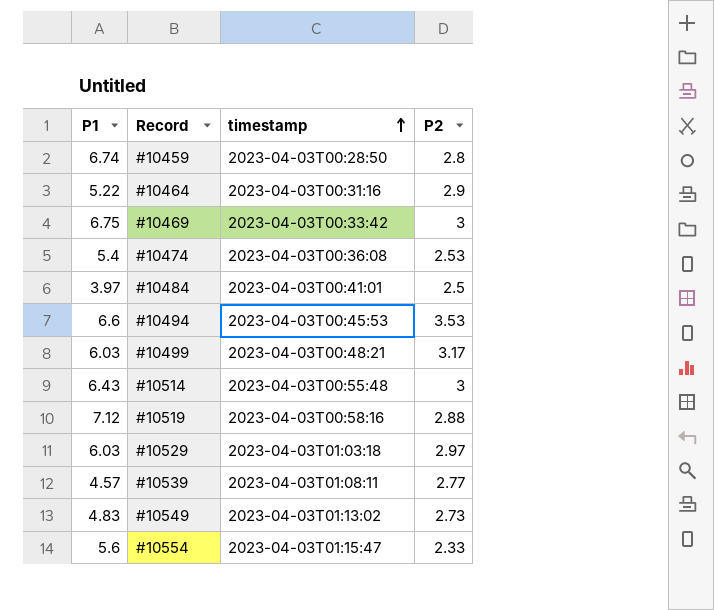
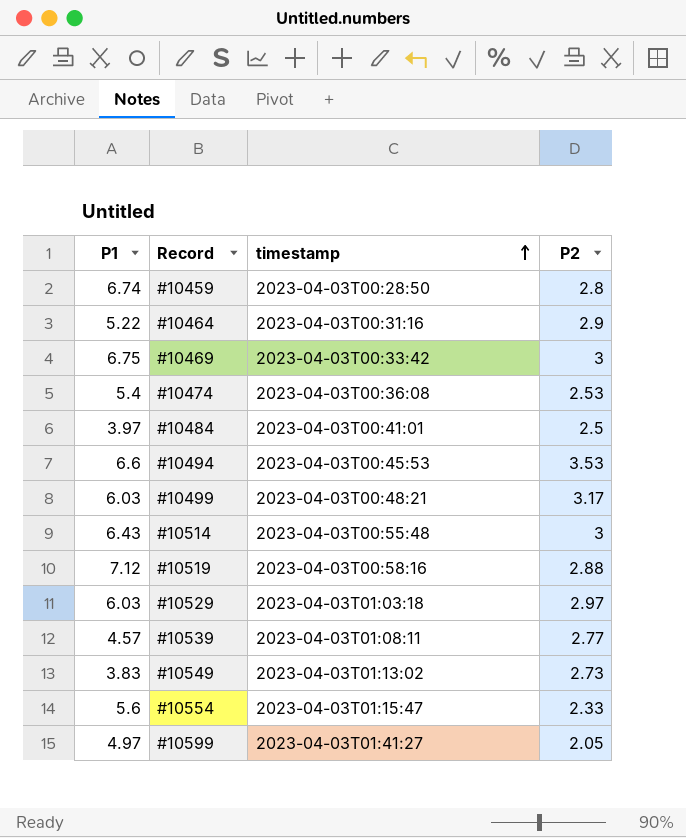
#10549 | P1: 4.83 -> 3.83
row #10599: none -> 4.97 | 2023-04-03T01:41:27 | 2.05

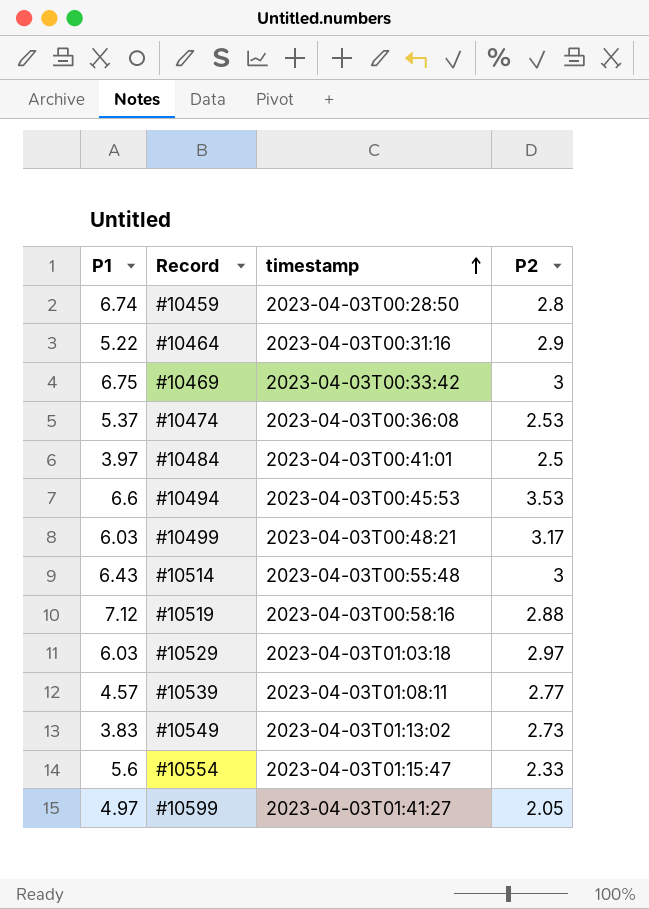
#10474 | P1: 5.4 -> 5.37

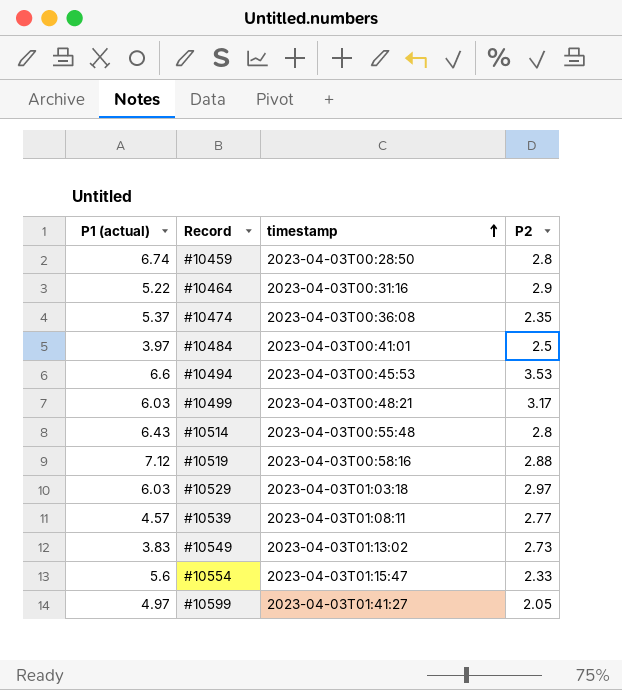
column name: P1 -> P1 (actual)
row #10469: 6.75 | 2023-04-03T00:33:42 | 3 -> none
#10474 | P2: 2.53 -> 2.35
#10514 | P2: 3 -> 2.8

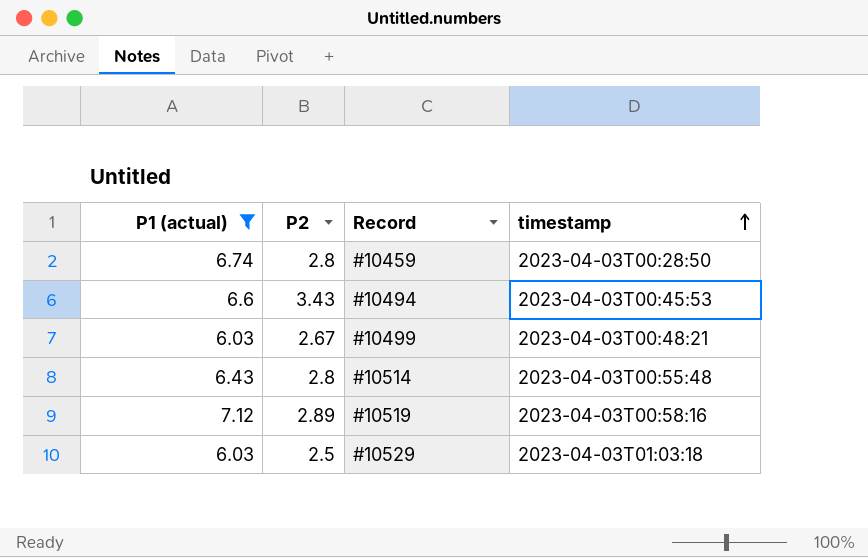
filter: none -> P1 (actual) >= 6.03
column P2 | position: 4 -> 2
#10494 | P2: 3.53 -> 3.43
#10499 | P2: 3.17 -> 2.67
#10519 | P2: 2.88 -> 2.89
#10529 | P2: 2.97 -> 2.5

